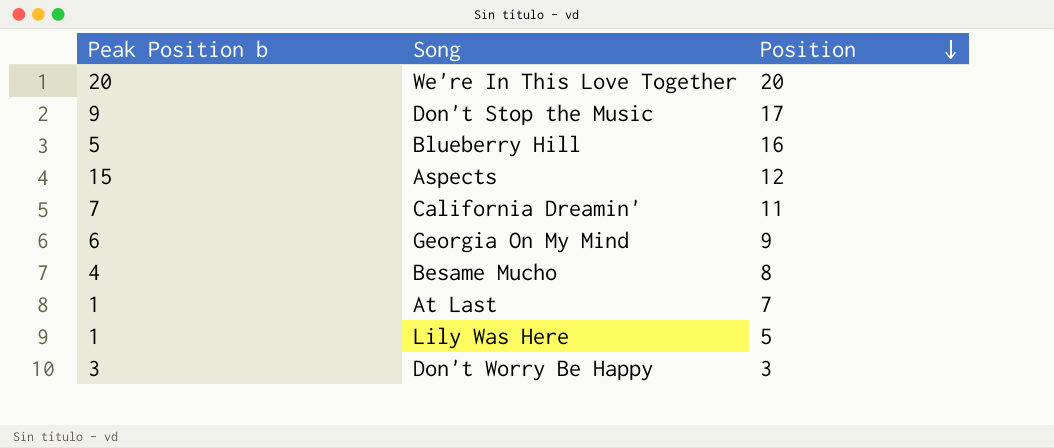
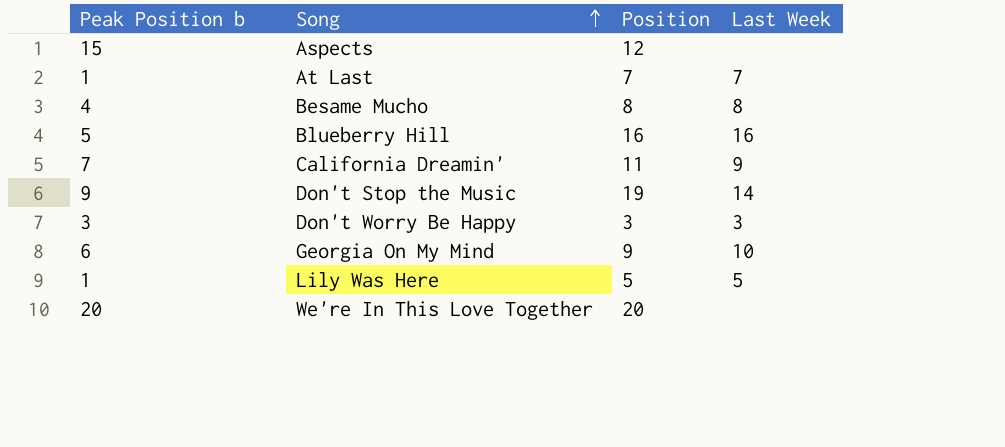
row order: Position descending -> Song ascending
column Last Week | position: none -> 4
Don't Stop the Music | Position: 17 -> 19

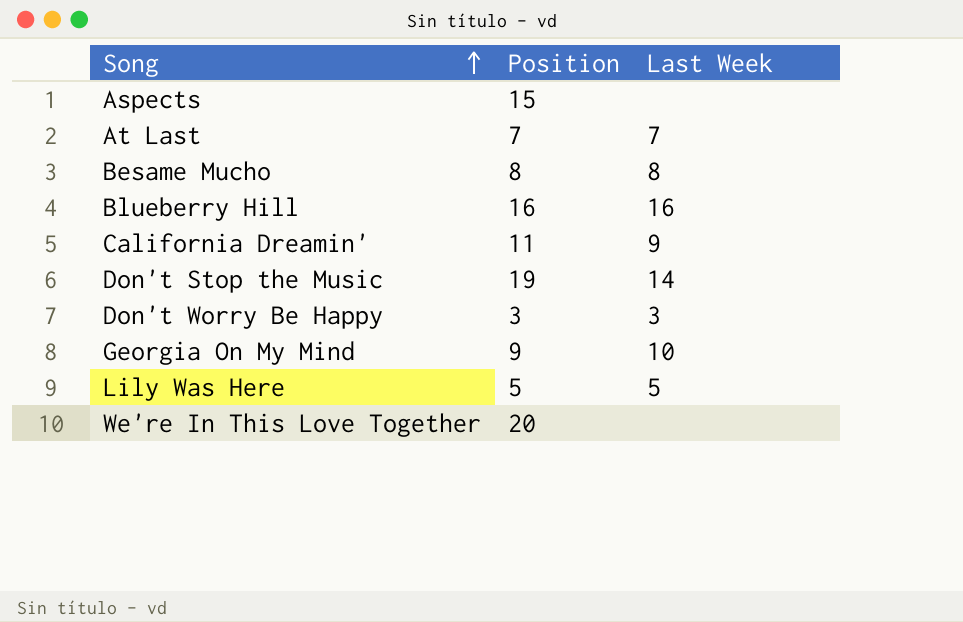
column Peak Position b | position: 1 -> none
Aspects | Position: 12 -> 15

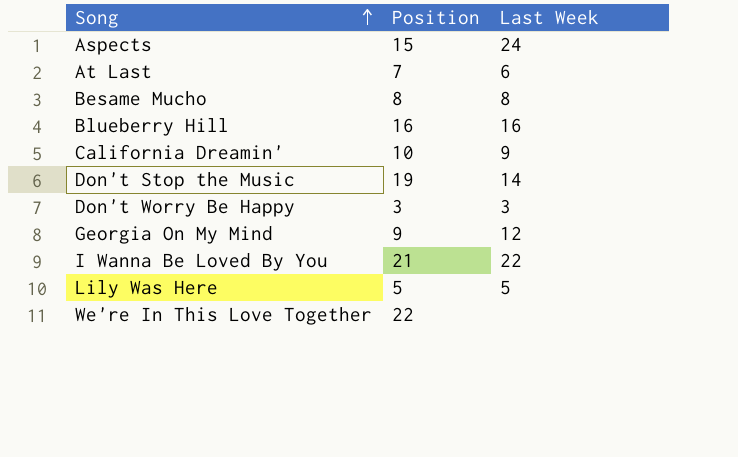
Aspects | Last Week: none -> 24
At Last | Last Week: 7 -> 6
California Dreamin' | Position: 11 -> 10
Georgia On My Mind | Last Week: 10 -> 12
row I Wanna Be Loved By You: none -> 21 | 22
We're In This Love Together | Position: 20 -> 22

